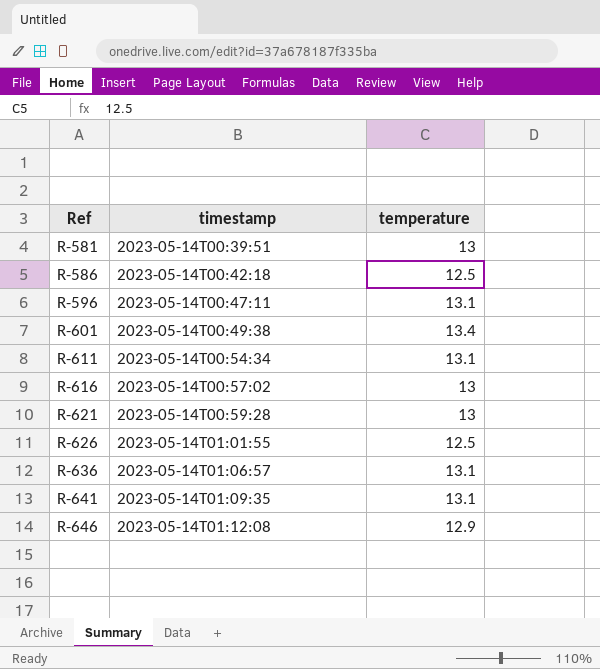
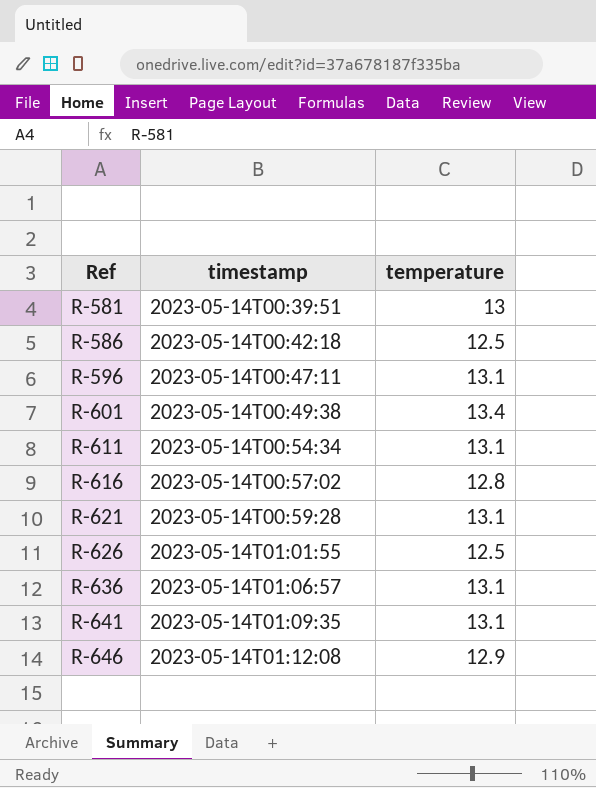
R-616 | temperature: 13 -> 12.8
R-621 | temperature: 13 -> 13.1

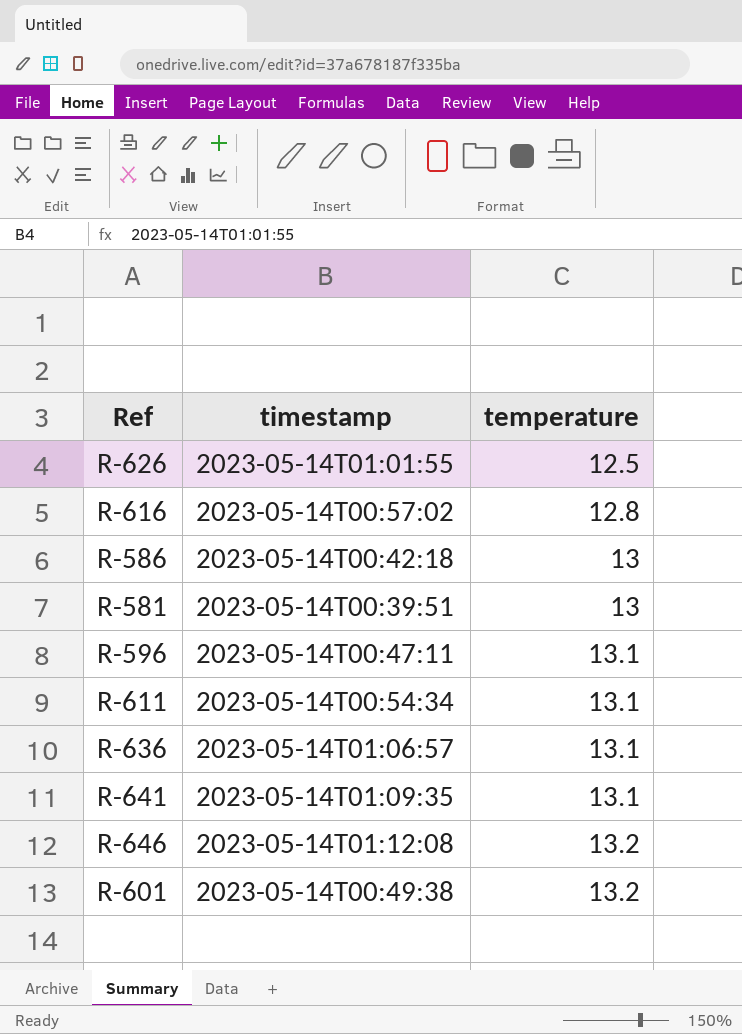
row order: Ref ascending -> temperature ascending
row R-621: 2023-05-14T00:59:28 | 13.1 -> none
R-586 | temperature: 12.5 -> 13
R-646 | temperature: 12.9 -> 13.2
R-601 | temperature: 13.4 -> 13.2

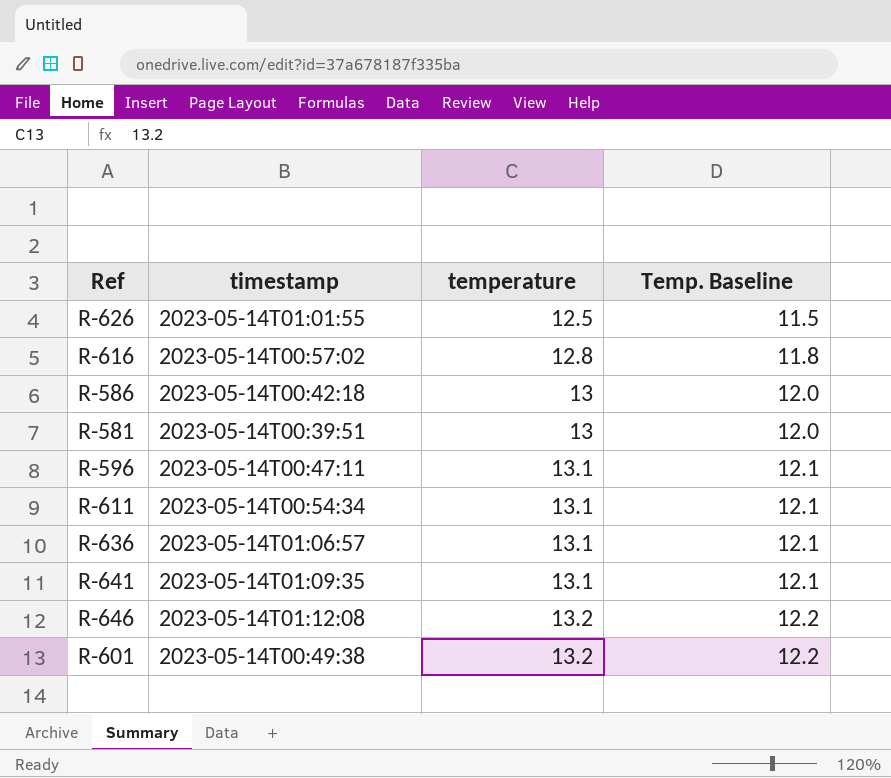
column Temp. Baseline | formula: none -> [temperature] - 1

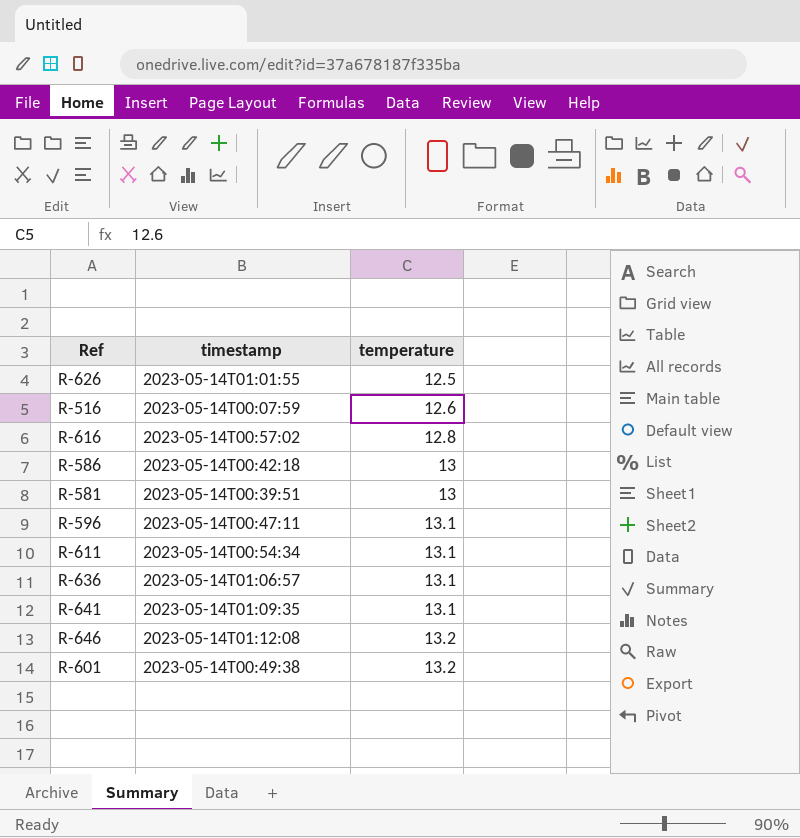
column Temp. Baseline | formula: [temperature] - 1 -> none
row R-516: none -> 2023-05-14T00:07:59 | 12.6

